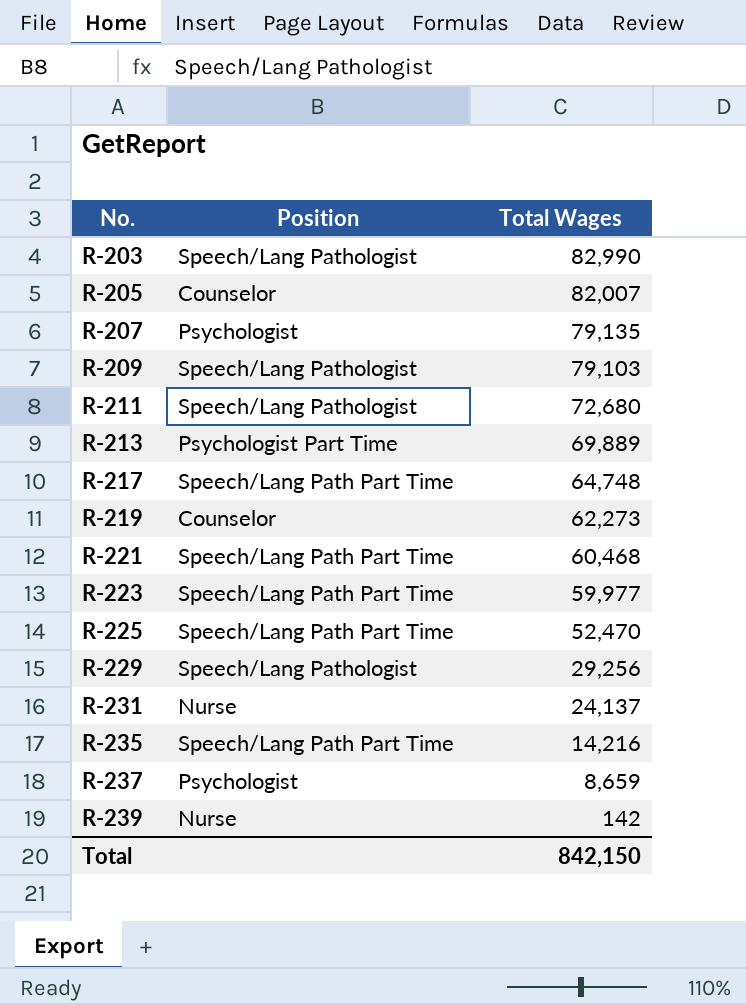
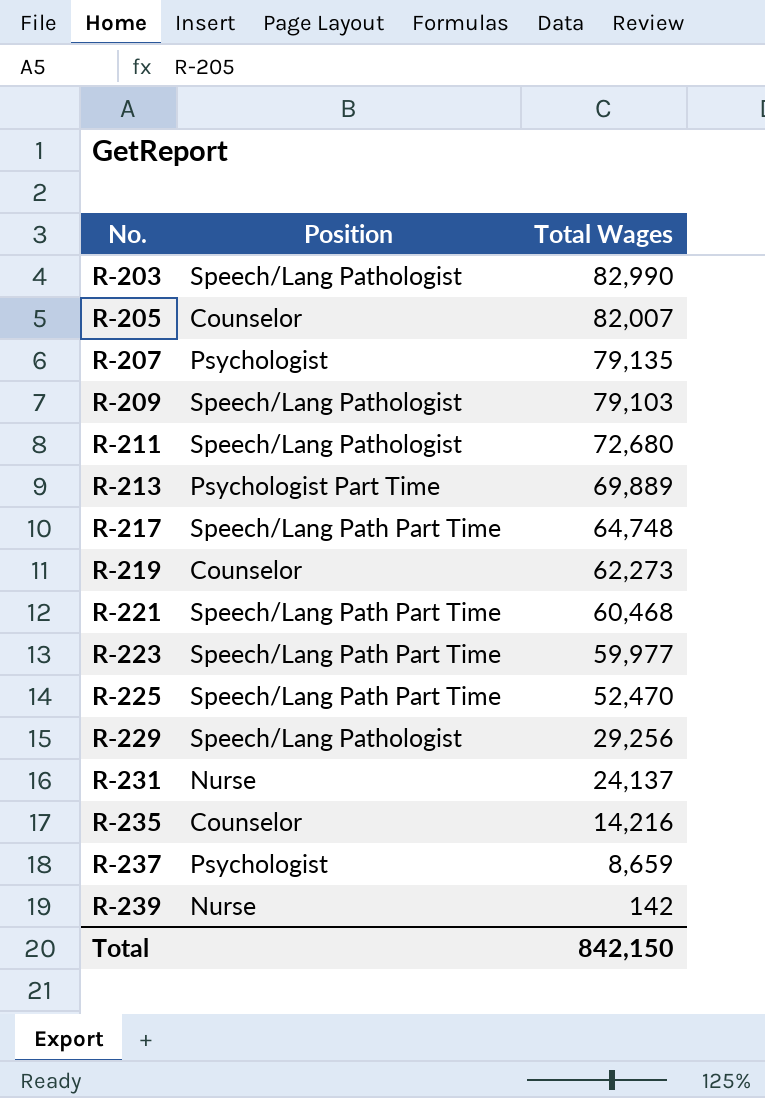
R-235 | Position: Speech/Lang Path Part Time -> Counselor

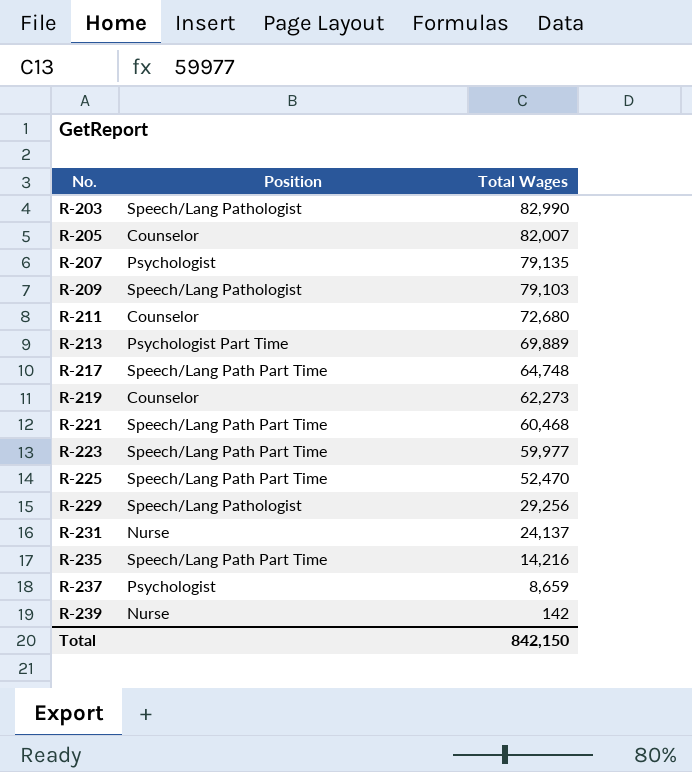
R-211 | Position: Speech/Lang Pathologist -> Counselor
R-235 | Position: Counselor -> Speech/Lang Path Part Time

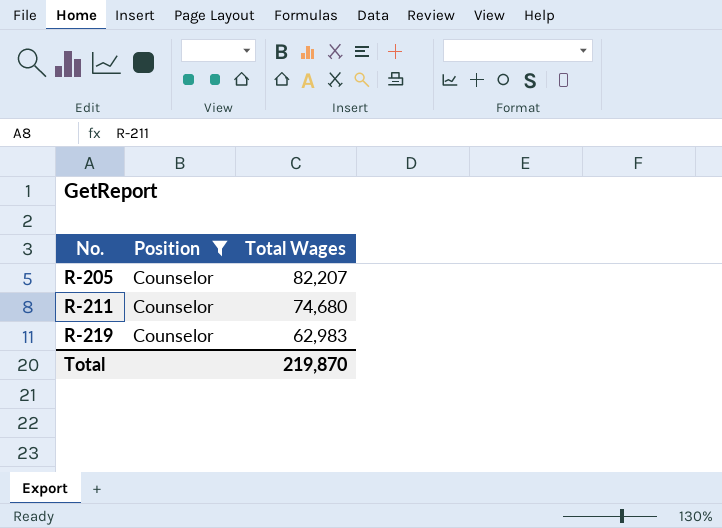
filter: none -> Position = Counselor
R-205 | Total Wages: 82,007 -> 82,207
R-211 | Total Wages: 72,680 -> 74,680
R-219 | Total Wages: 62,273 -> 62,983
Total | Total Wages: 842,150 -> 219,870

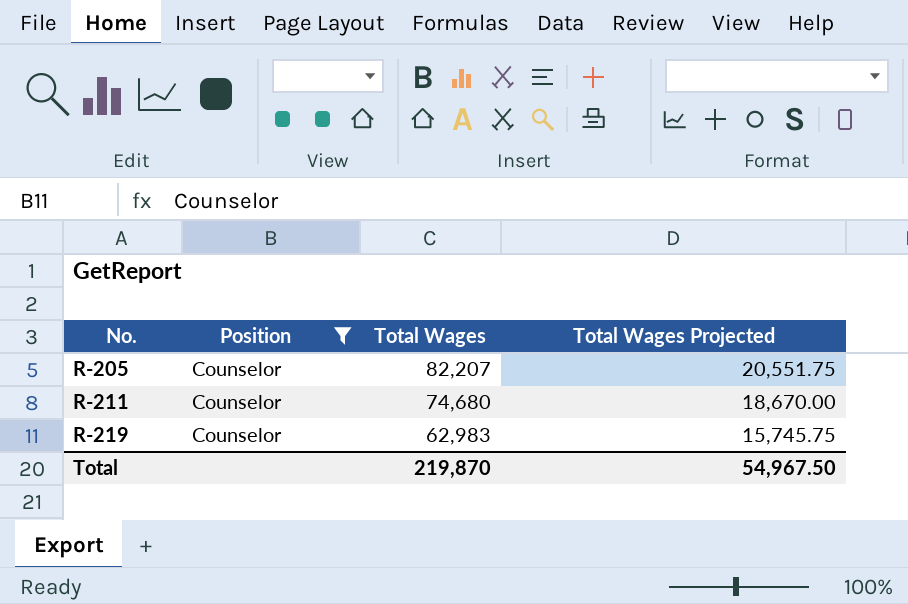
column Total Wages Projected | formula: none -> [Total Wages] * 0.25

